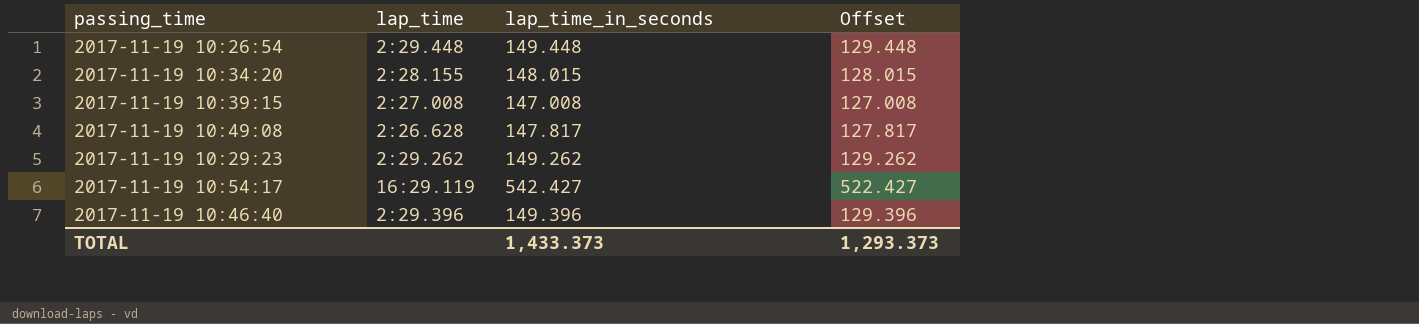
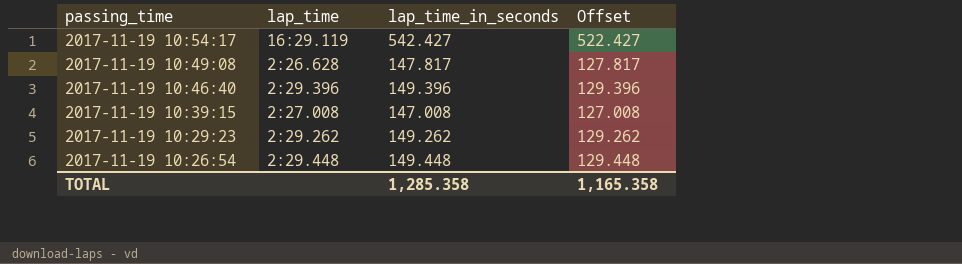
row order: none -> passing_time descending
row 2017-11-19 10:34:20: 2:28.155 | 148.015 | 128.015 -> none
TOTAL | lap_time_in_seconds: 1,433.373 -> 1,285.358
TOTAL | Offset: 1,293.373 -> 1,165.358

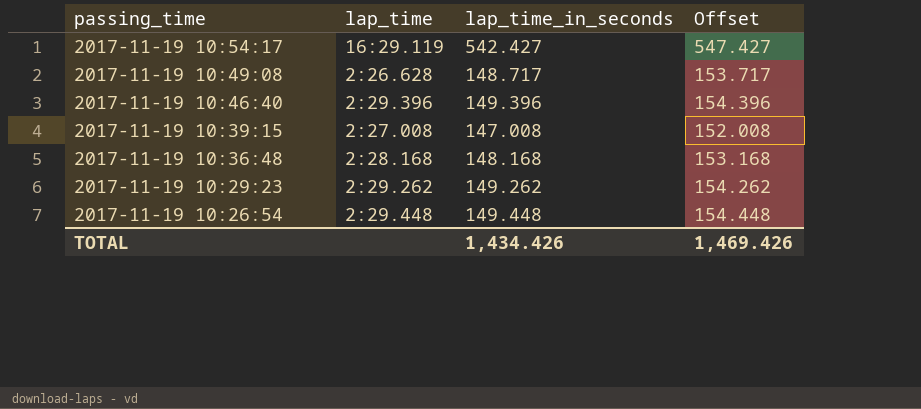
column Offset | formula: [lap_time_in_seconds] - 20 -> [lap_time_in_seconds] + 5
2017-11-19 10:49:08 | lap_time_in_seconds: 147.817 -> 148.717
row 2017-11-19 10:36:48: none -> 2:28.168 | 148.168 | 153.168
TOTAL | lap_time_in_seconds: 1,285.358 -> 1,434.426
TOTAL | Offset: 1,165.358 -> 1,469.426

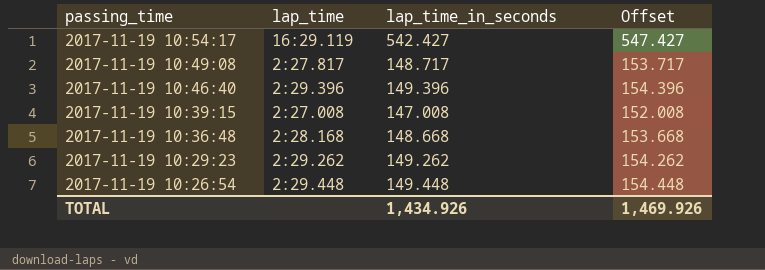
2017-11-19 10:49:08 | lap_time: 2:26.628 -> 2:27.817
2017-11-19 10:36:48 | lap_time_in_seconds: 148.168 -> 148.668
2017-11-19 10:36:48 | Offset: 153.168 -> 153.668
TOTAL | lap_time_in_seconds: 1,434.426 -> 1,434.926
TOTAL | Offset: 1,469.426 -> 1,469.926

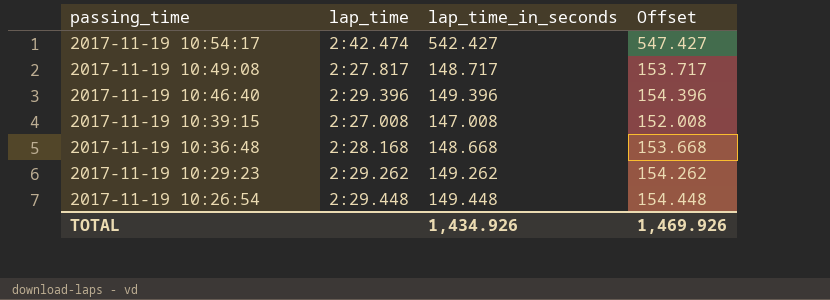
2017-11-19 10:54:17 | lap_time: 16:29.119 -> 2:42.474

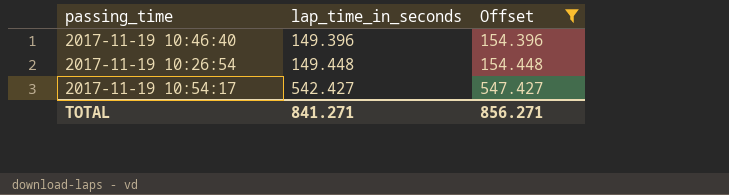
filter: none -> Offset >= 154.396
row order: passing_time descending -> lap_time_in_seconds ascending
column lap_time | position: 2 -> none
TOTAL | lap_time_in_seconds: 1,434.926 -> 841.271
TOTAL | Offset: 1,469.926 -> 856.271

